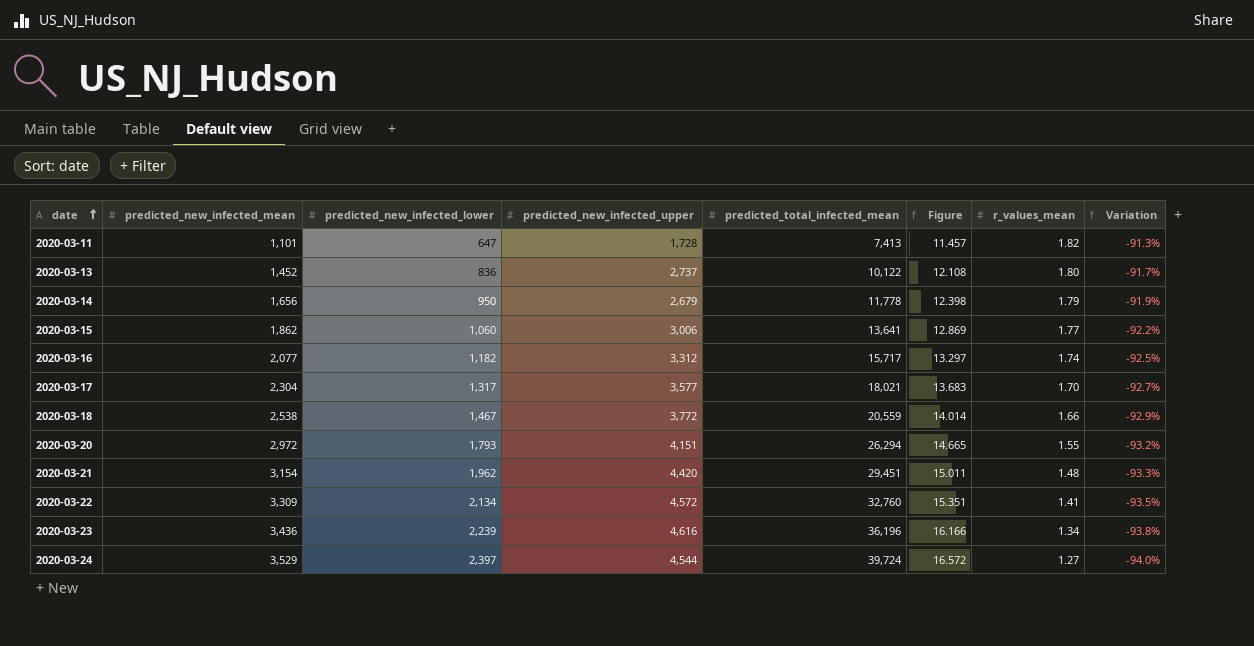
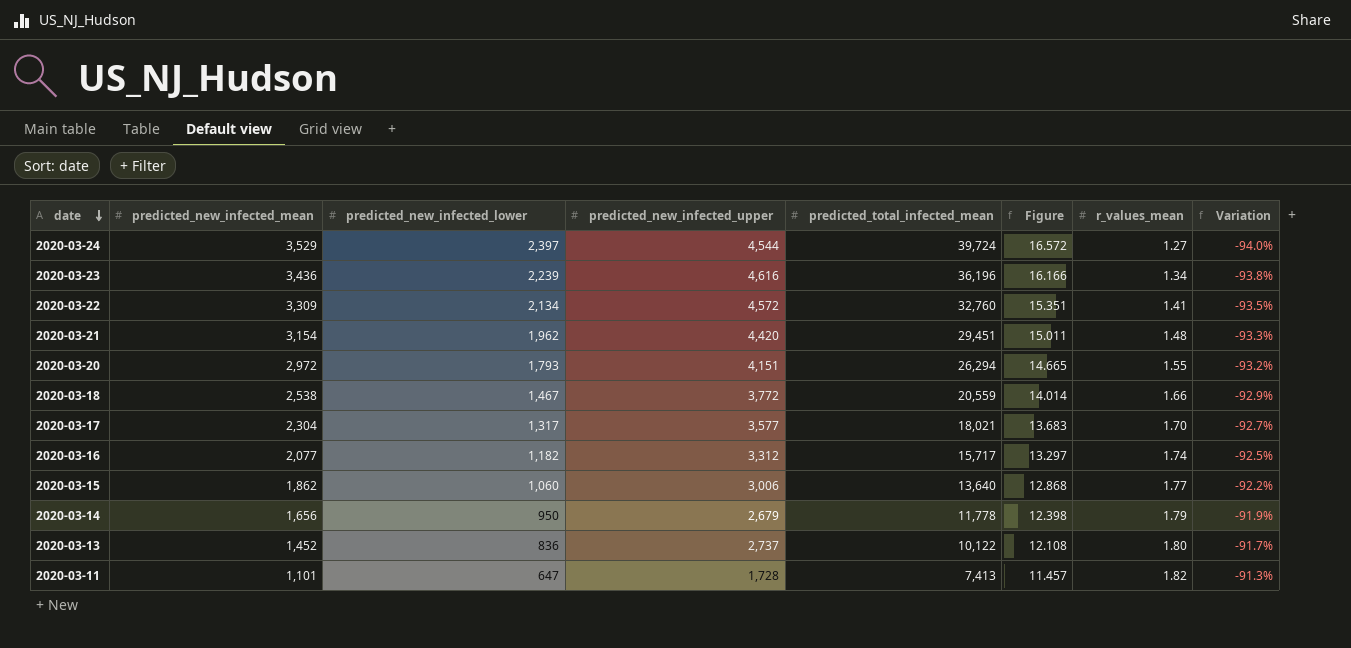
row order: date ascending -> date descending
2020-03-15 | predicted_total_infected_mean: 13,641 -> 13,640
2020-03-15 | Figure: 12.869 -> 12.868

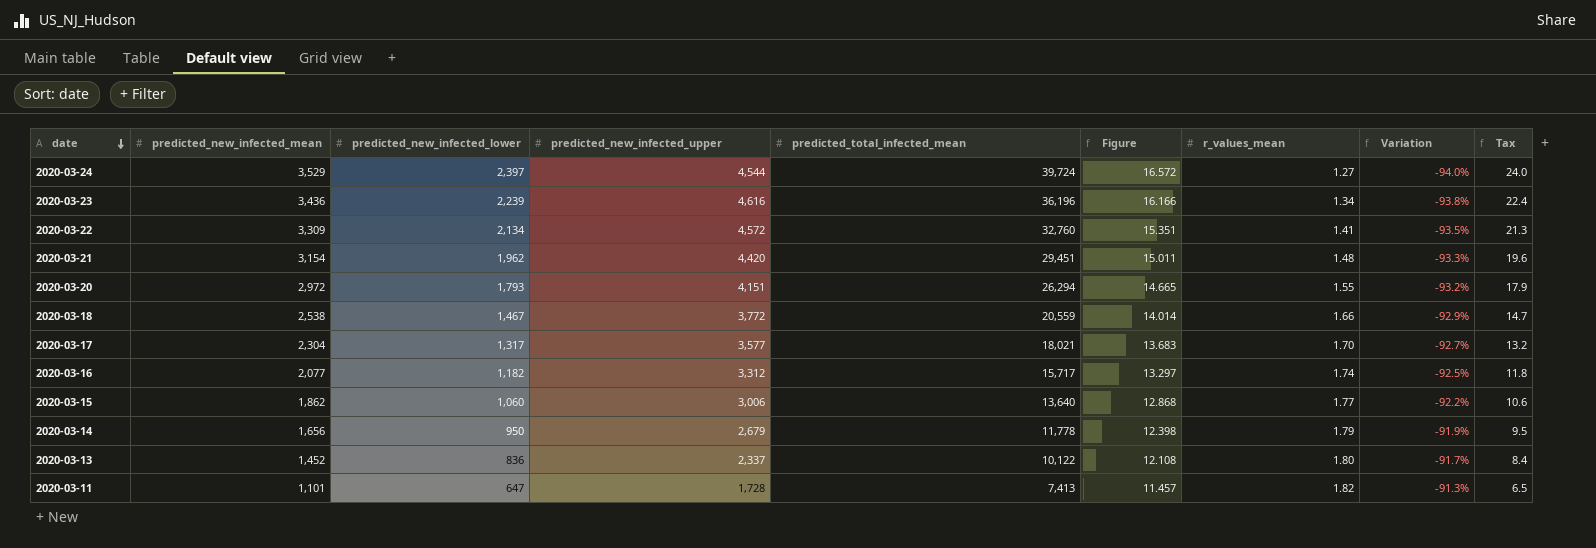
column Tax | formula: none -> [predicted_new_infected_lower] * 0.01
2020-03-13 | predicted_new_infected_upper: 2,737 -> 2,337

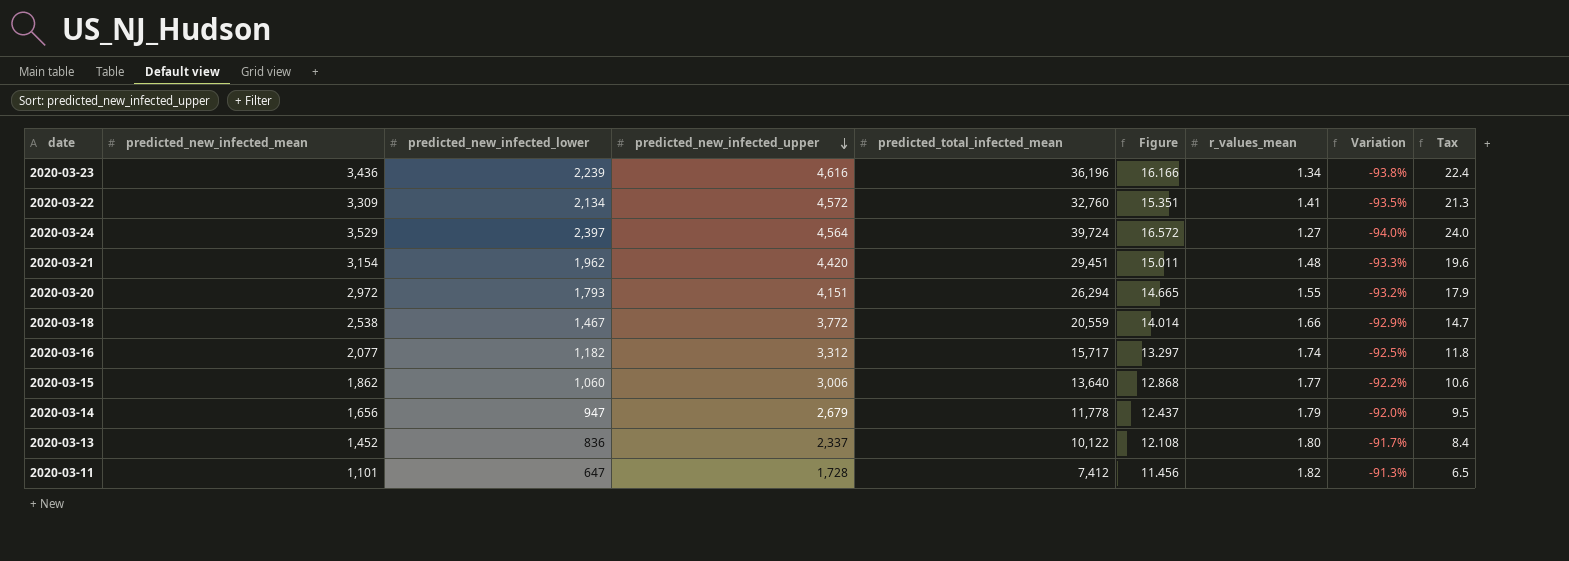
row order: date descending -> predicted_new_infected_upper descending
row 2020-03-17: 2,304 | 1,317 | 3,577 | 18,021 | 13.683 | 1.70 | -92.7% | 13.2 -> none
2020-03-24 | predicted_new_infected_upper: 4,544 -> 4,564
2020-03-14 | predicted_new_infected_lower: 950 -> 947
2020-03-14 | Figure: 12.398 -> 12.437
2020-03-14 | Variation: -91.9% -> -92.0%
2020-03-11 | predicted_total_infected_mean: 7,413 -> 7,412
2020-03-11 | Figure: 11.457 -> 11.456

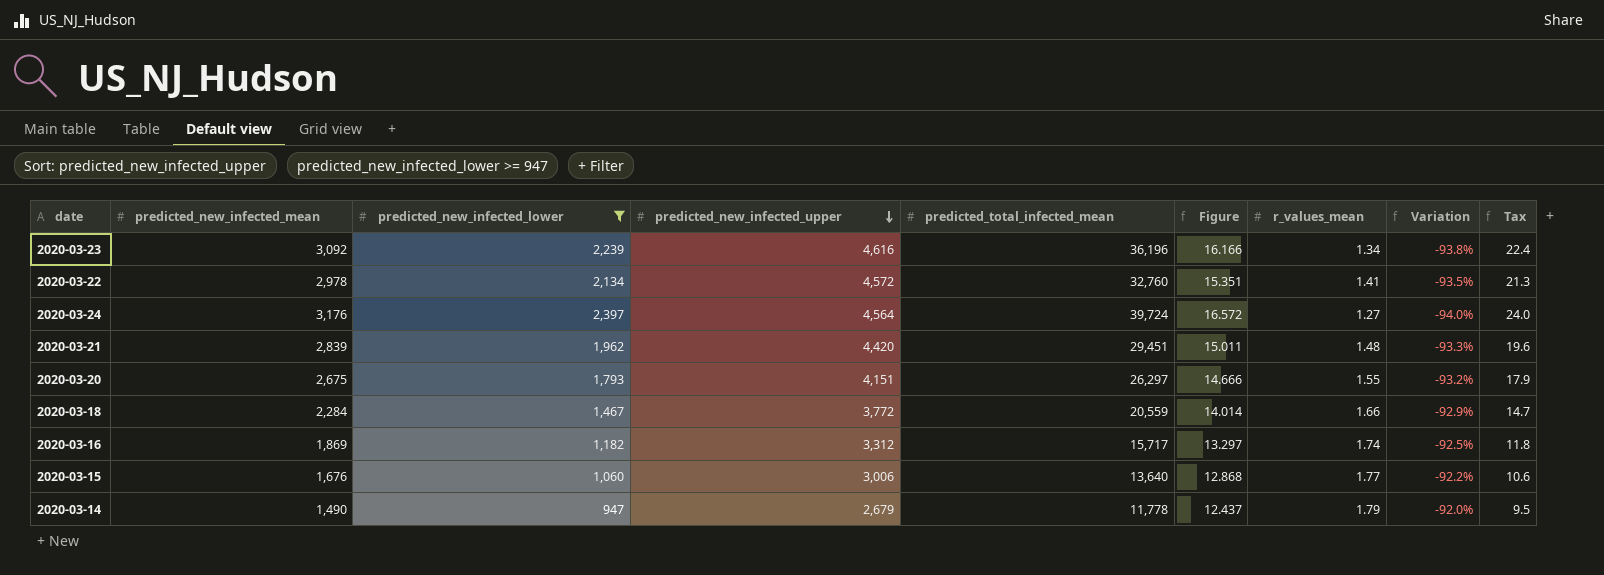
filter: none -> predicted_new_infected_lower >= 947
2020-03-23 | predicted_new_infected_mean: 3,436 -> 3,092
2020-03-22 | predicted_new_infected_mean: 3,309 -> 2,978
2020-03-24 | predicted_new_infected_mean: 3,529 -> 3,176
2020-03-21 | predicted_new_infected_mean: 3,154 -> 2,839
2020-03-20 | predicted_new_infected_mean: 2,972 -> 2,675
2020-03-20 | predicted_total_infected_mean: 26,294 -> 26,297
2020-03-20 | Figure: 14.665 -> 14.666
2020-03-18 | predicted_new_infected_mean: 2,538 -> 2,284
2020-03-16 | predicted_new_infected_mean: 2,077 -> 1,869
2020-03-15 | predicted_new_infected_mean: 1,862 -> 1,676
2020-03-14 | predicted_new_infected_mean: 1,656 -> 1,490

